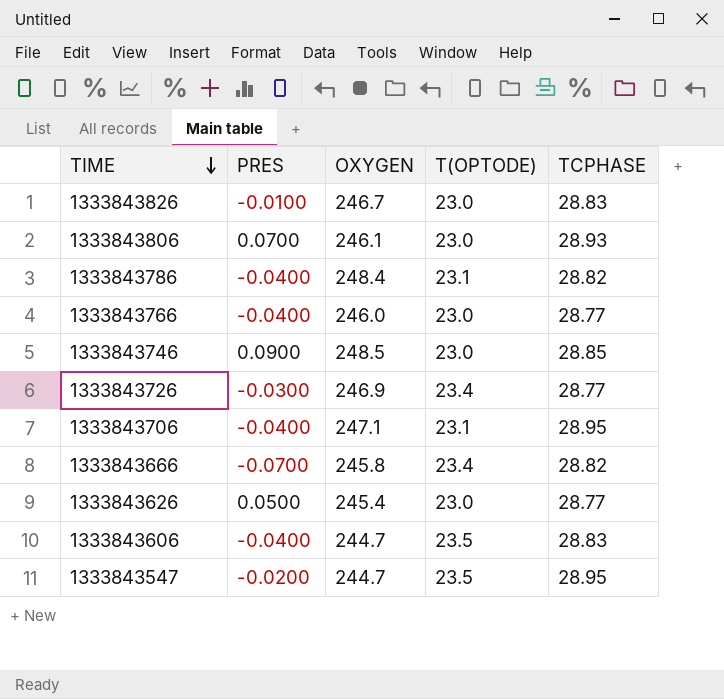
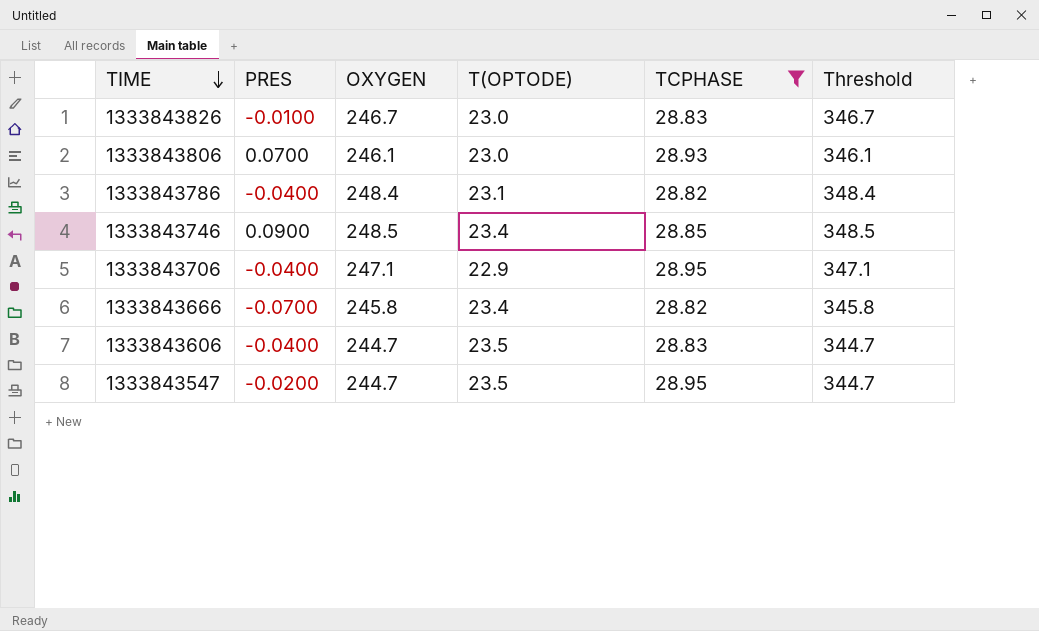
filter: none -> TCPHASE != 28.77
column Threshold | formula: none -> [OXYGEN] + 100
1333843746 | T(OPTODE): 23.0 -> 23.4
1333843706 | T(OPTODE): 23.1 -> 22.9

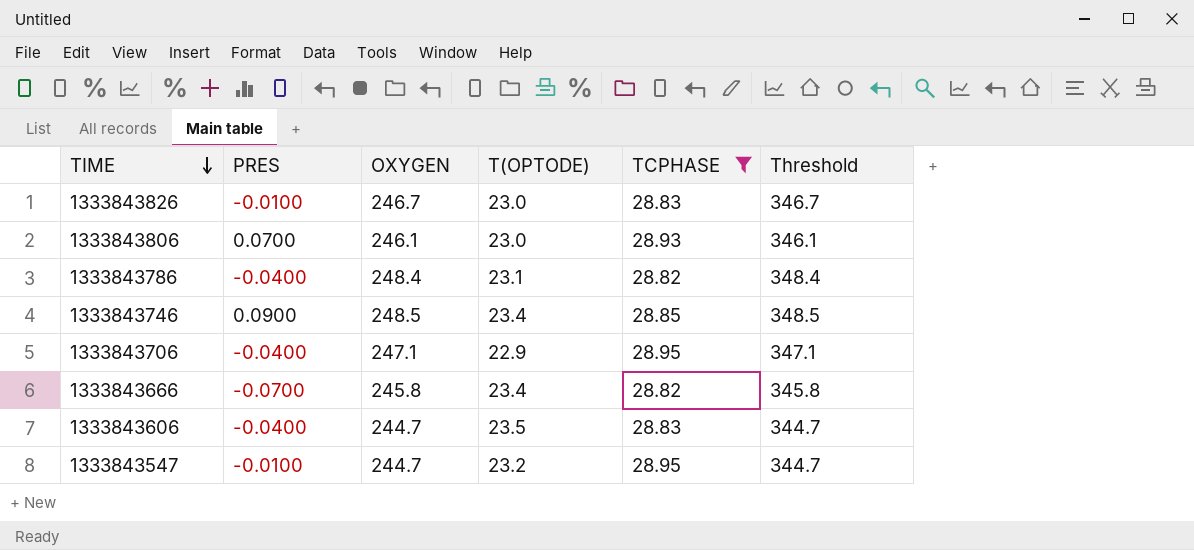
1333843547 | PRES: -0.0200 -> -0.0100
1333843547 | T(OPTODE): 23.5 -> 23.2

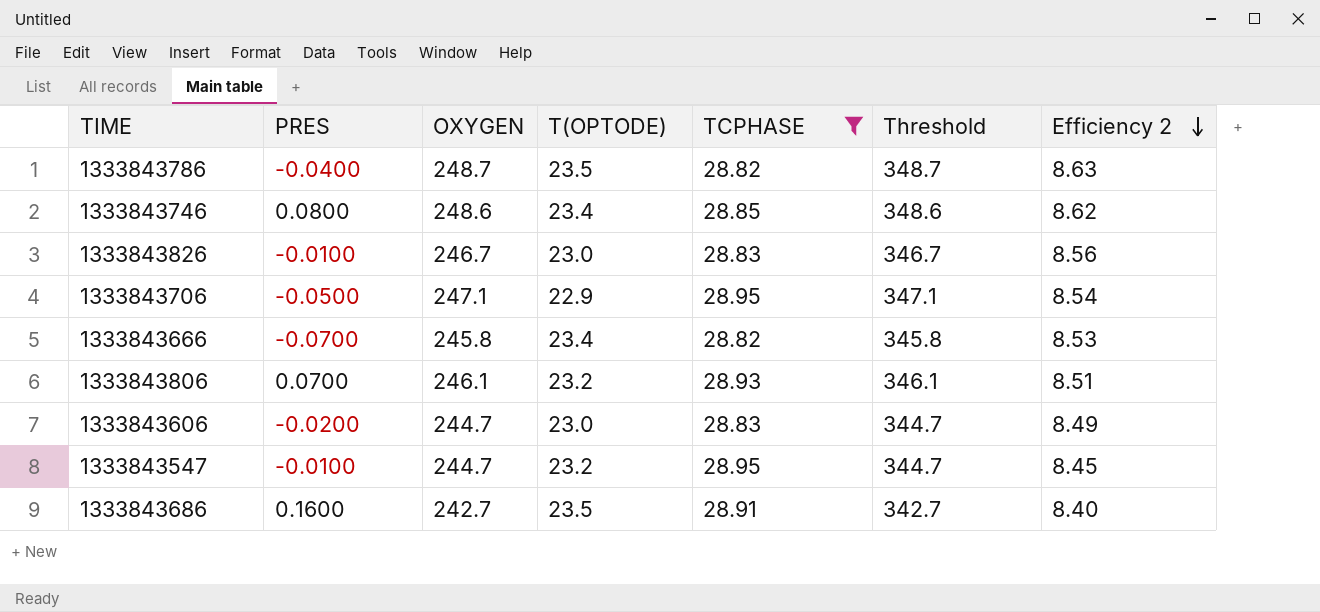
row order: TIME descending -> Efficiency 2 descending
column Efficiency 2 | formula: none -> [OXYGEN] / [TCPHASE]
1333843786 | OXYGEN: 248.4 -> 248.7
1333843786 | T(OPTODE): 23.1 -> 23.5
1333843786 | Threshold: 348.4 -> 348.7
1333843746 | PRES: 0.0900 -> 0.0800
1333843746 | OXYGEN: 248.5 -> 248.6
1333843746 | Threshold: 348.5 -> 348.6
1333843706 | PRES: -0.0400 -> -0.0500
1333843806 | T(OPTODE): 23.0 -> 23.2
1333843606 | PRES: -0.0400 -> -0.0200
1333843606 | T(OPTODE): 23.5 -> 23.0
row 1333843686: none -> 0.1600 | 242.7 | 23.5 | 28.91 | 342.7 | 8.40

